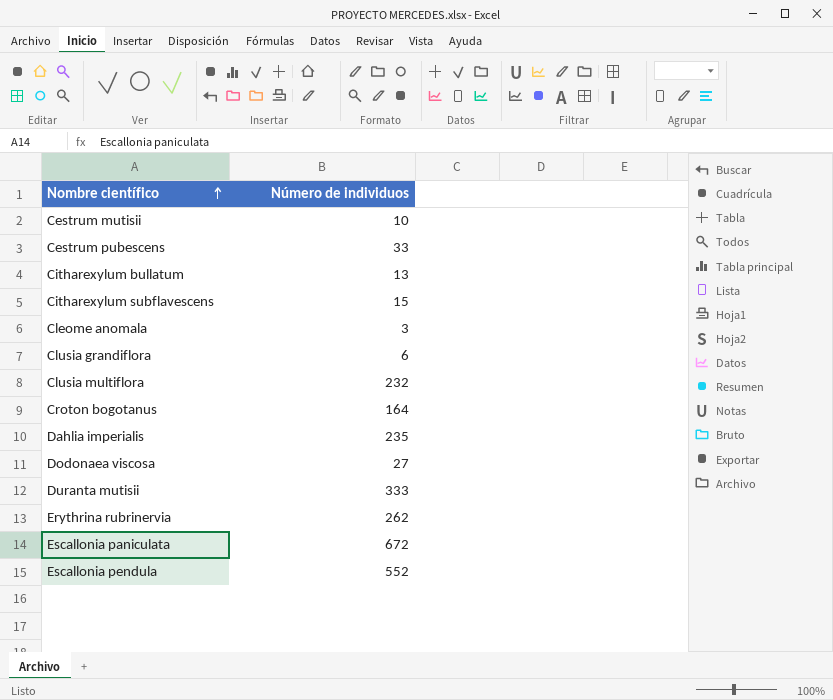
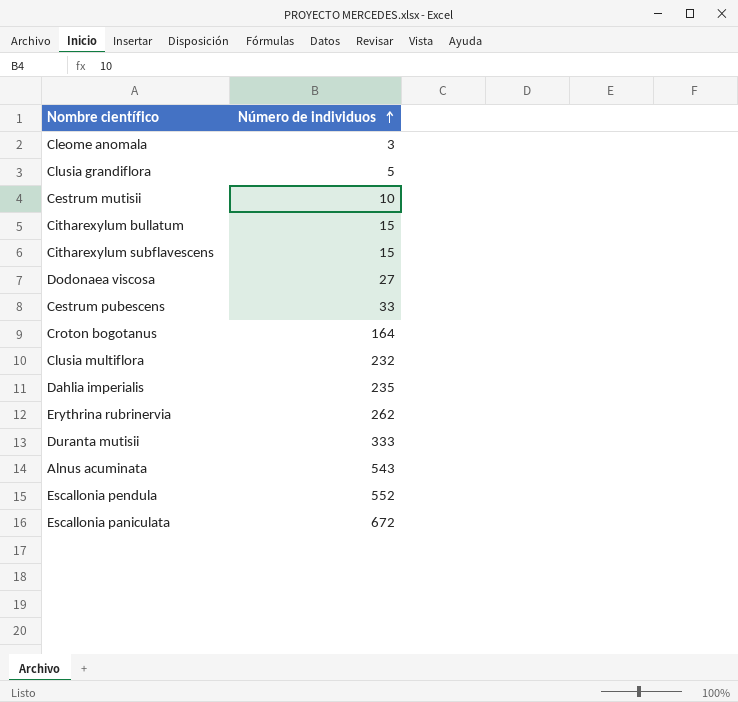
row order: Nombre científico ascending -> Número de individuos ascending
Clusia grandiflora | Número de individuos: 6 -> 5
Citharexylum bullatum | Número de individuos: 13 -> 15
row Alnus acuminata: none -> 543

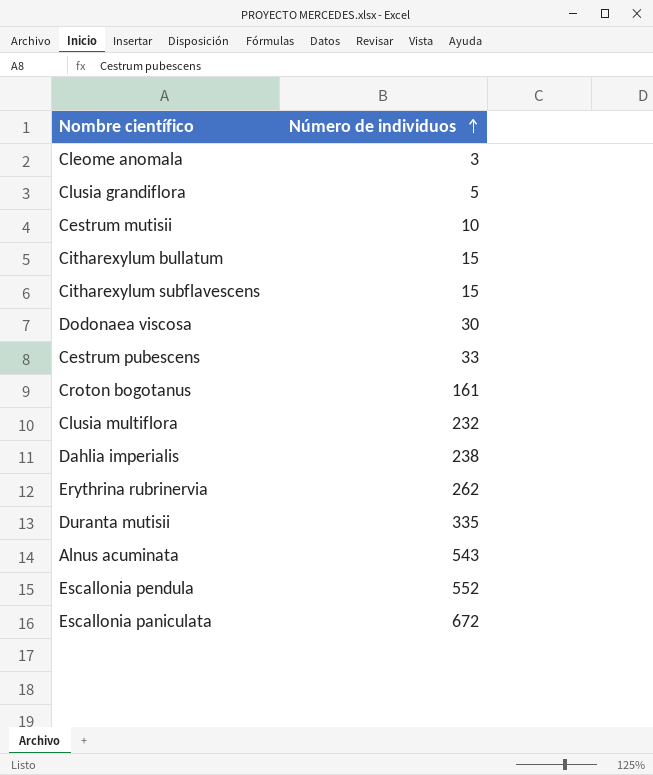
Dodonaea viscosa | Número de individuos: 27 -> 30
Croton bogotanus | Número de individuos: 164 -> 161
Dahlia imperialis | Número de individuos: 235 -> 238
Duranta mutisii | Número de individuos: 333 -> 335

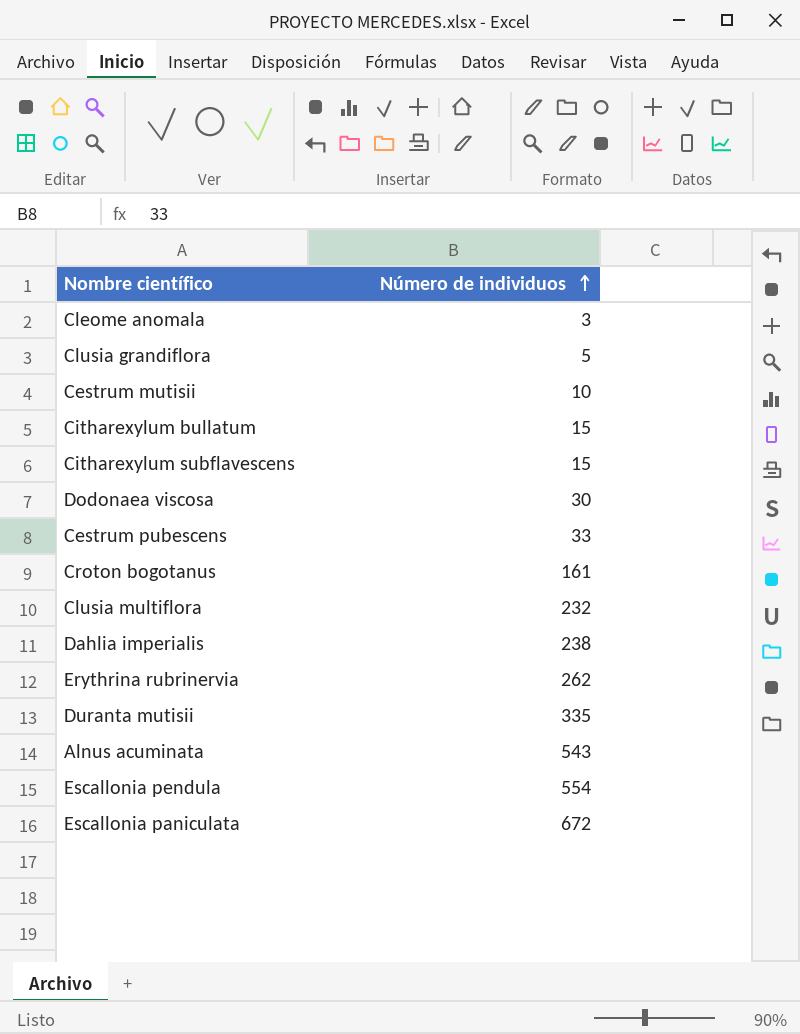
Escallonia pendula | Número de individuos: 552 -> 554

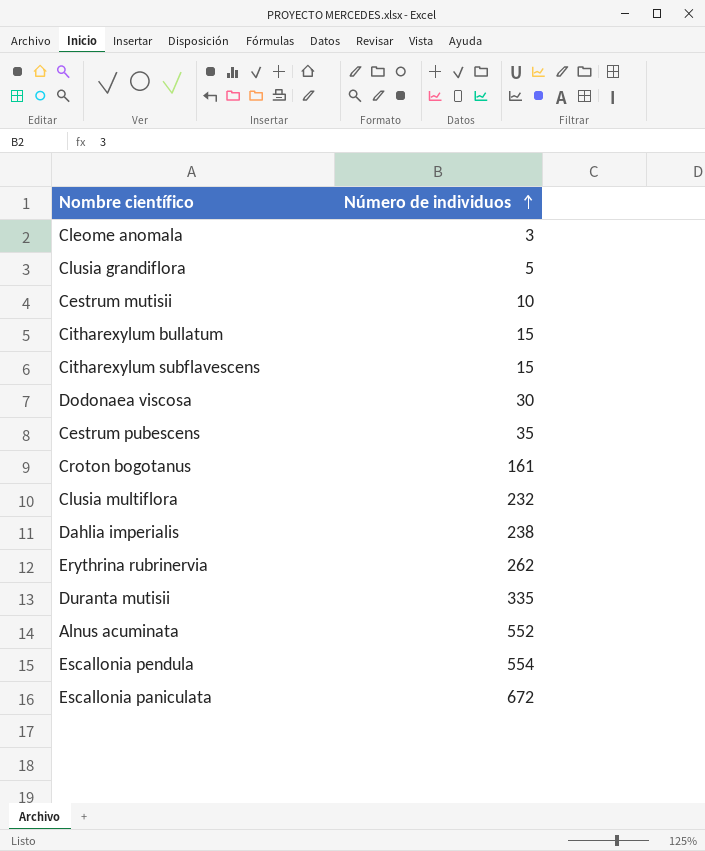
Cestrum pubescens | Número de individuos: 33 -> 35
Alnus acuminata | Número de individuos: 543 -> 552

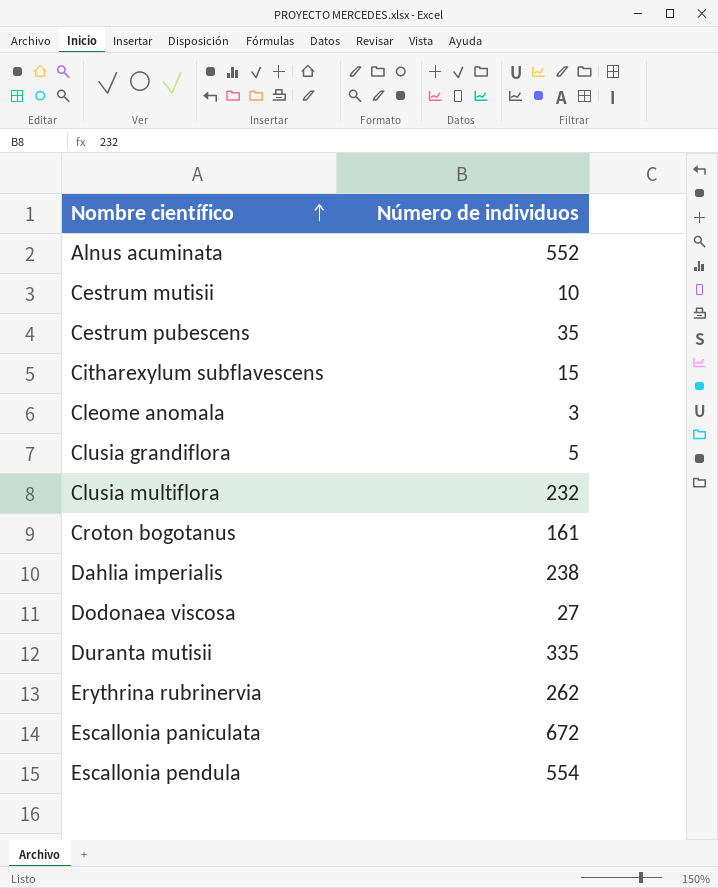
row order: Número de individuos ascending -> Nombre científico ascending
row Citharexylum bullatum: 15 -> none
Dodonaea viscosa | Número de individuos: 30 -> 27

